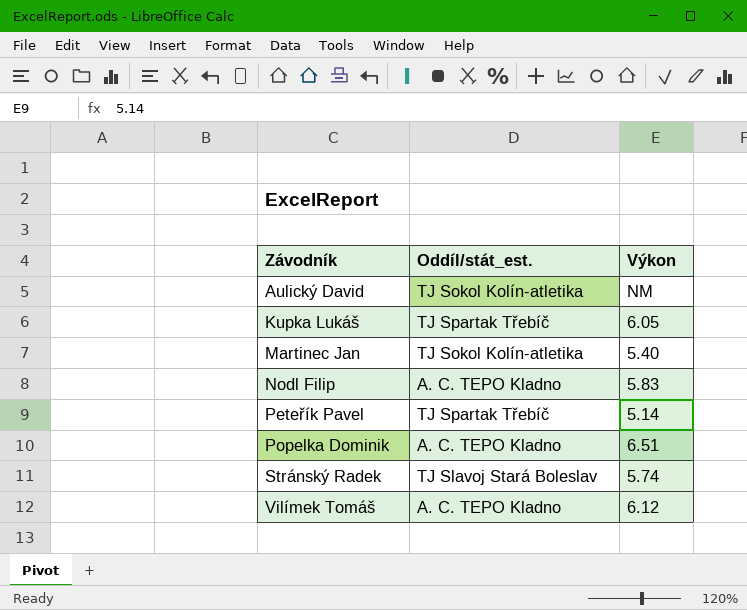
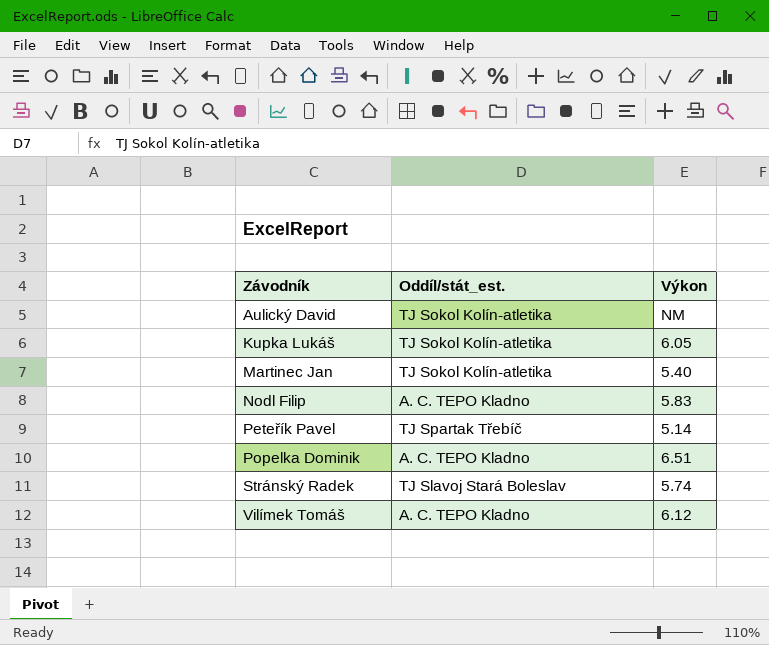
Kupka Lukáš | Oddíl/stát_est.: TJ Spartak Třebíč -> TJ Sokol Kolín-atletika

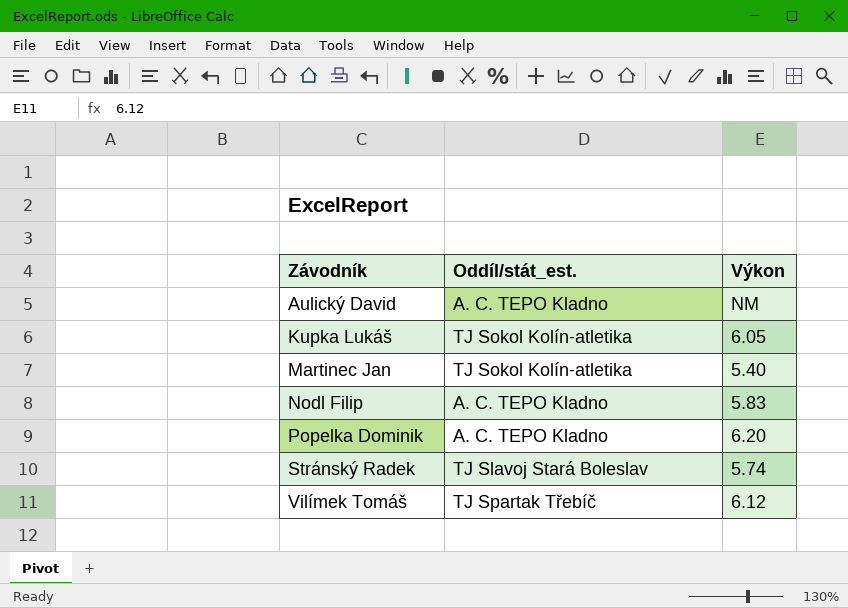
row Peteřík Pavel: TJ Spartak Třebíč | 5.14 -> none
Aulický David | Oddíl/stát_est.: TJ Sokol Kolín-atletika -> A. C. TEPO Kladno
Popelka Dominik | Výkon: 6.51 -> 6.20
Vilímek Tomáš | Oddíl/stát_est.: A. C. TEPO Kladno -> TJ Spartak Třebíč

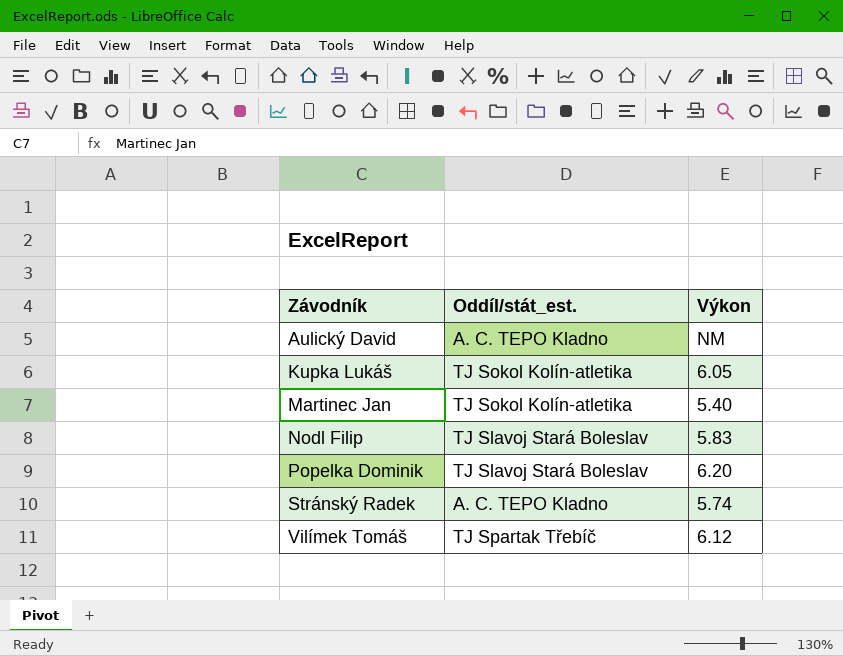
Nodl Filip | Oddíl/stát_est.: A. C. TEPO Kladno -> TJ Slavoj Stará Boleslav
Popelka Dominik | Oddíl/stát_est.: A. C. TEPO Kladno -> TJ Slavoj Stará Boleslav
Stránský Radek | Oddíl/stát_est.: TJ Slavoj Stará Boleslav -> A. C. TEPO Kladno

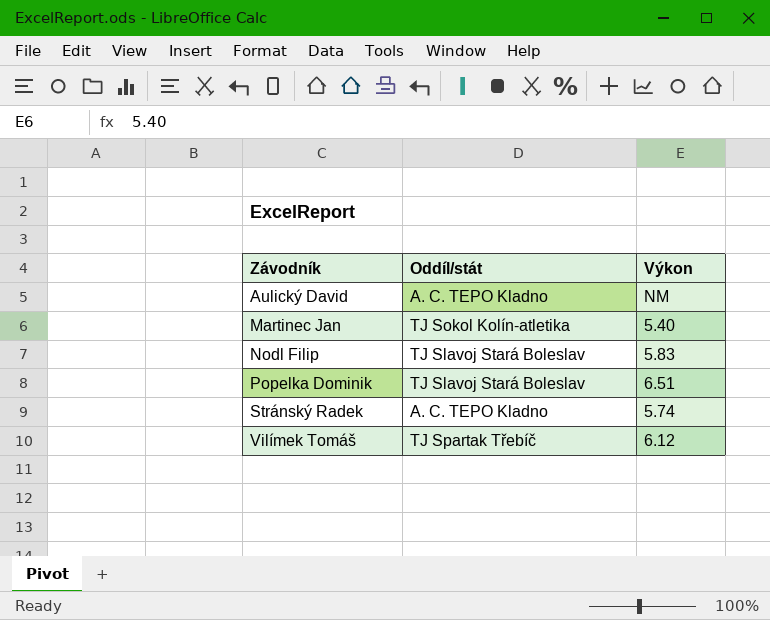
column name: Oddíl/stát_est. -> Oddíl/stát
row Kupka Lukáš: TJ Sokol Kolín-atletika | 6.05 -> none
Popelka Dominik | Výkon: 6.20 -> 6.51

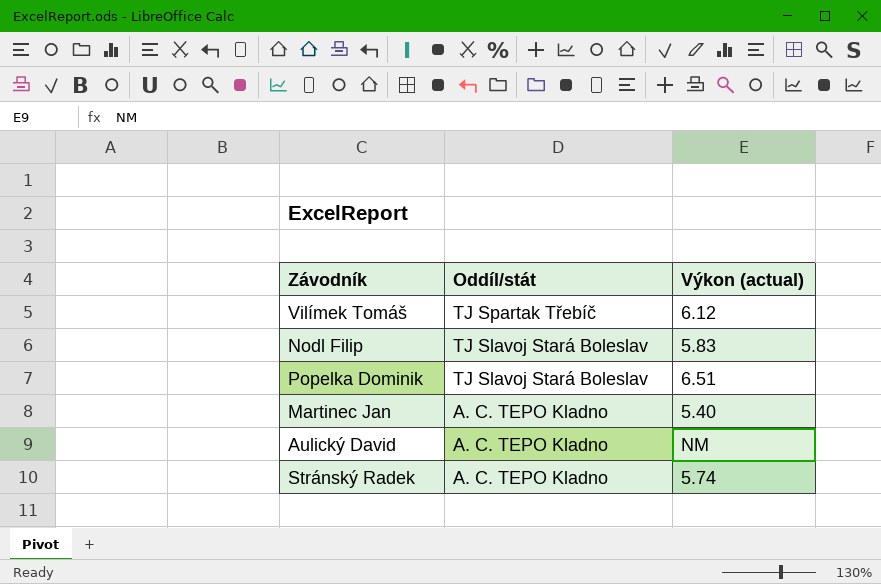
row order: Závodník ascending -> Oddíl/stát descending
column name: Výkon -> Výkon (actual)
Martinec Jan | Oddíl/stát: TJ Sokol Kolín-atletika -> A. C. TEPO Kladno

